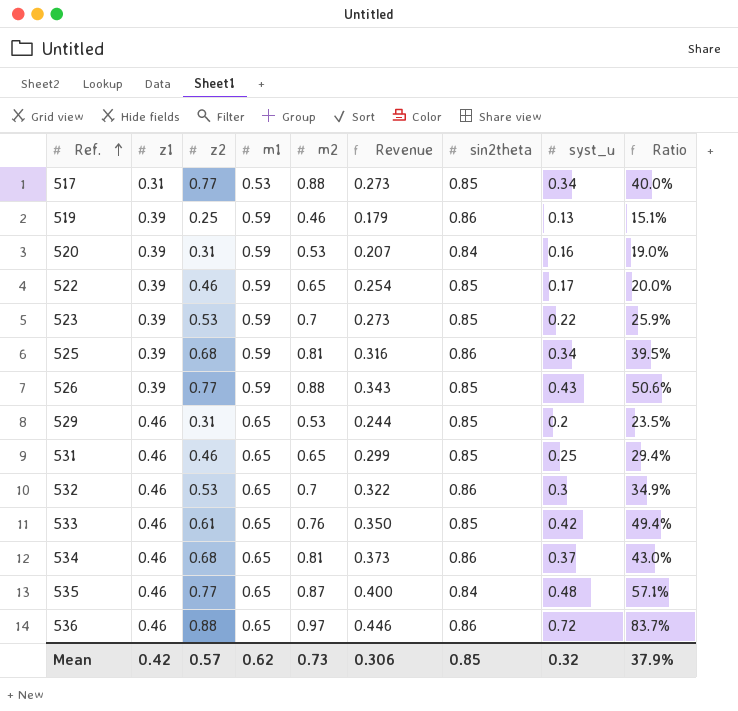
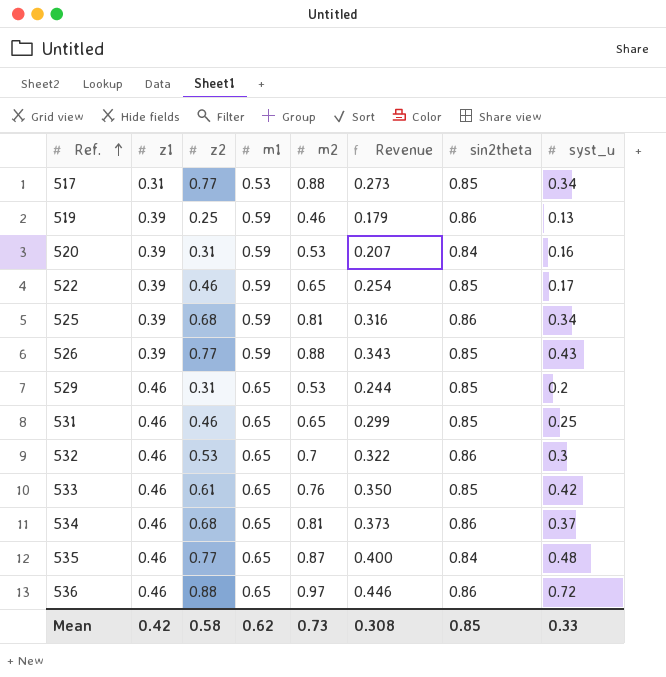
column Ratio | formula: [syst_u] / [sin2theta] -> none
row 523: 0.39 | 0.53 | 0.59 | 0.7 | 0.273 | 0.85 | 0.22 | 25.9% -> none
Mean | z2: 0.57 -> 0.58
Mean | Revenue: 0.306 -> 0.308
Mean | syst_u: 0.32 -> 0.33

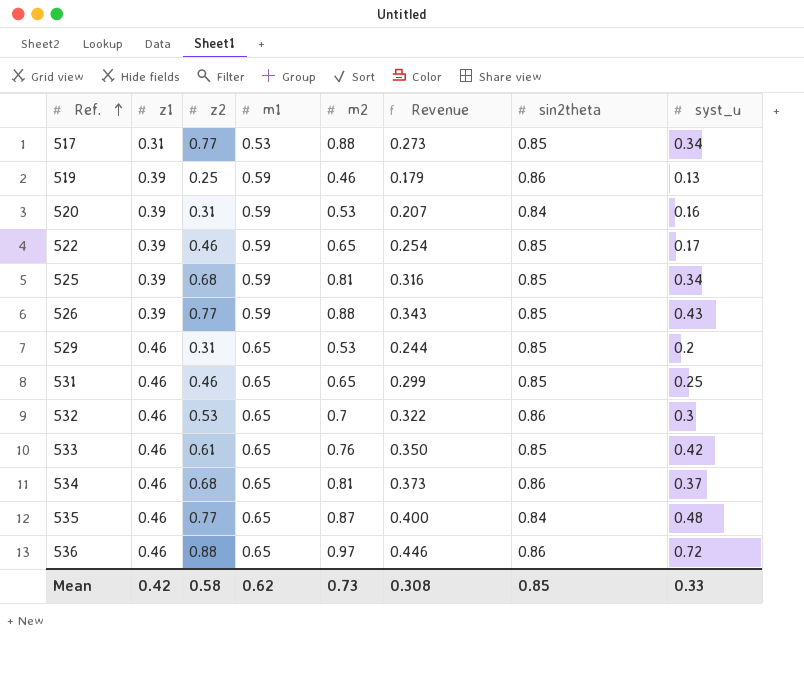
525 | sin2theta: 0.86 -> 0.85

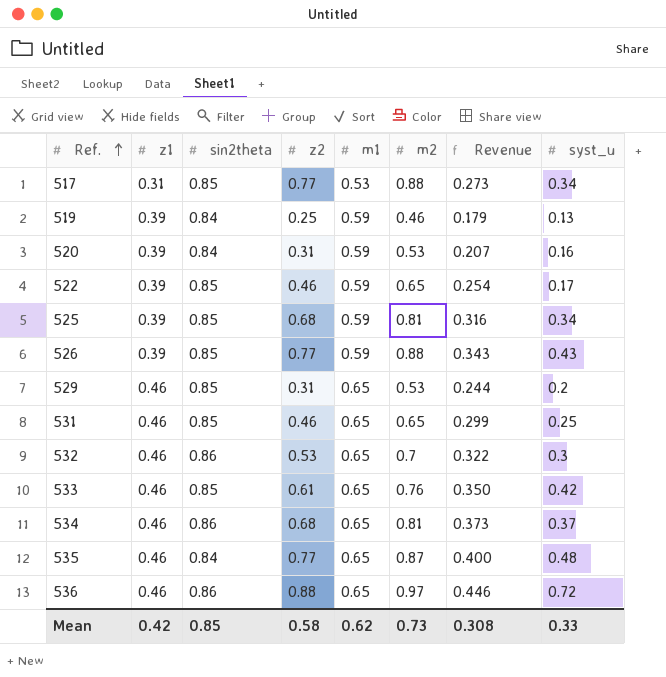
column sin2theta | position: 7 -> 3
519 | sin2theta: 0.86 -> 0.84

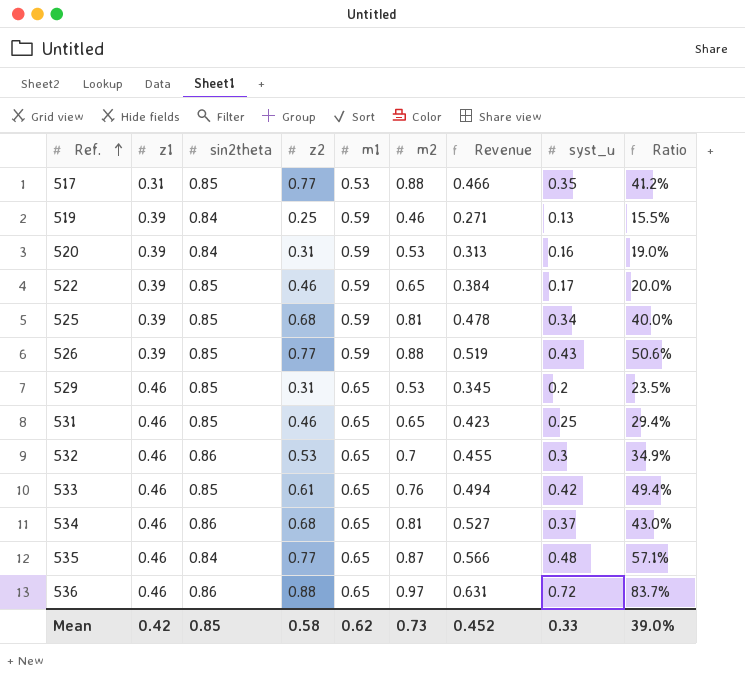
column Revenue | formula: [z1] * [m2] -> [m1] * [m2]
column Ratio | formula: none -> [syst_u] / [sin2theta]
517 | syst_u: 0.34 -> 0.35
Mean | Revenue: 0.308 -> 0.452

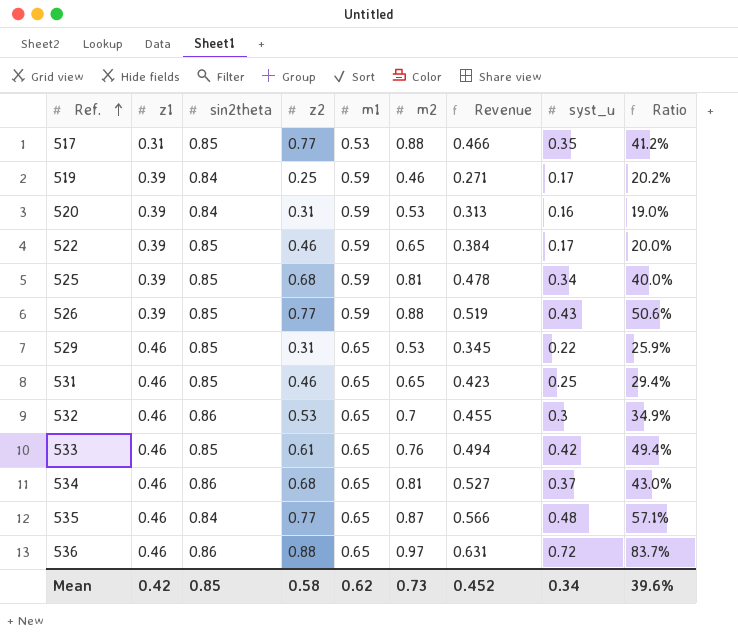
519 | syst_u: 0.13 -> 0.17
519 | Ratio: 15.5% -> 20.2%
529 | syst_u: 0.2 -> 0.22
529 | Ratio: 23.5% -> 25.9%
Mean | syst_u: 0.33 -> 0.34
Mean | Ratio: 39.0% -> 39.6%

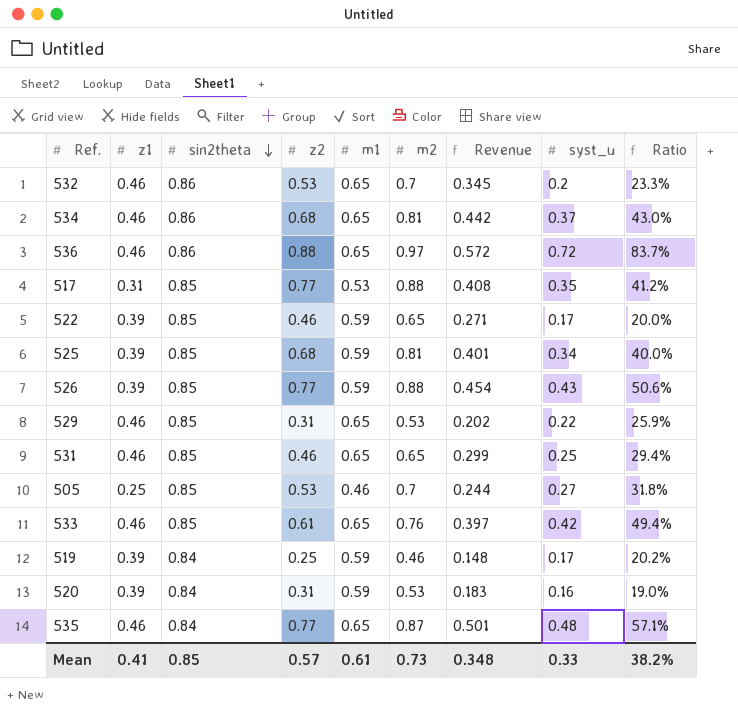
row order: Ref. ascending -> sin2theta descending
column Revenue | formula: [m1] * [m2] -> [z2] * [m1]
532 | syst_u: 0.3 -> 0.2
532 | Ratio: 34.9% -> 23.3%
row 505: none -> 0.25 | 0.85 | 0.53 | 0.46 | 0.7 | 0.244 | 0.27 | 31.8%
Mean | z1: 0.42 -> 0.41
Mean | z2: 0.58 -> 0.57
Mean | m1: 0.62 -> 0.61
Mean | Revenue: 0.452 -> 0.348
Mean | syst_u: 0.34 -> 0.33
Mean | Ratio: 39.6% -> 38.2%

